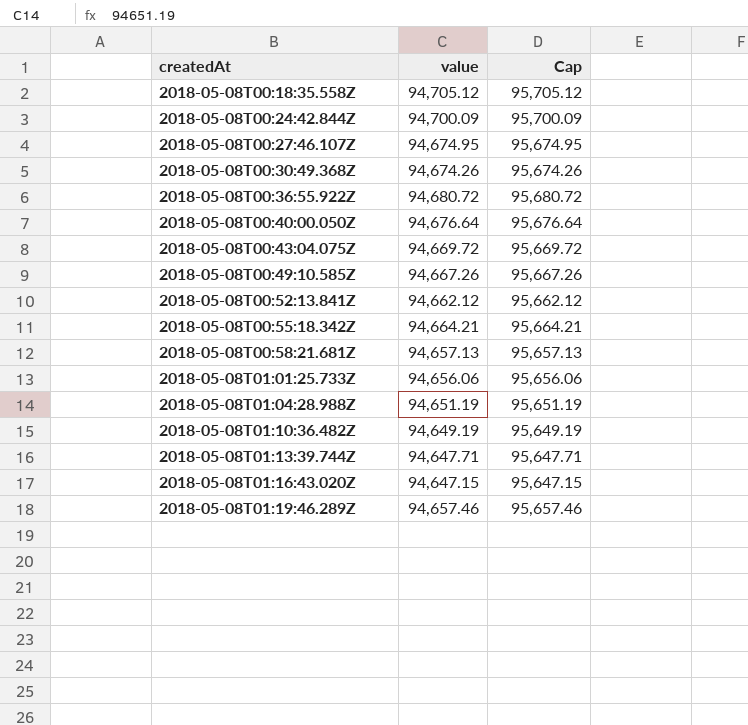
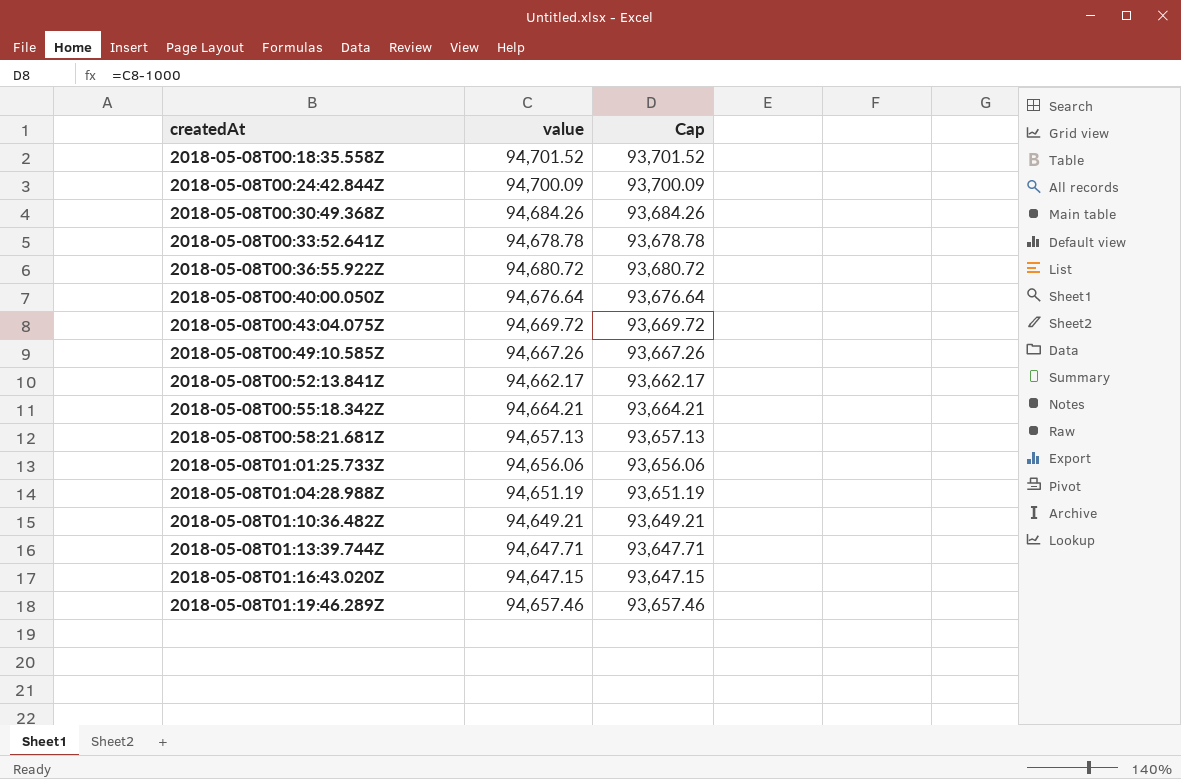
column Cap | formula: [value] + 1000 -> [value] - 1000
row 2018-05-08T00:27:46.107Z: 94,674.95 | 95,674.95 -> none
2018-05-08T00:18:35.558Z | value: 94,705.12 -> 94,701.52
2018-05-08T00:30:49.368Z | value: 94,674.26 -> 94,684.26
row 2018-05-08T00:33:52.641Z: none -> 94,678.78 | 93,678.78
2018-05-08T00:52:13.841Z | value: 94,662.12 -> 94,662.17
2018-05-08T01:10:36.482Z | value: 94,649.19 -> 94,649.21

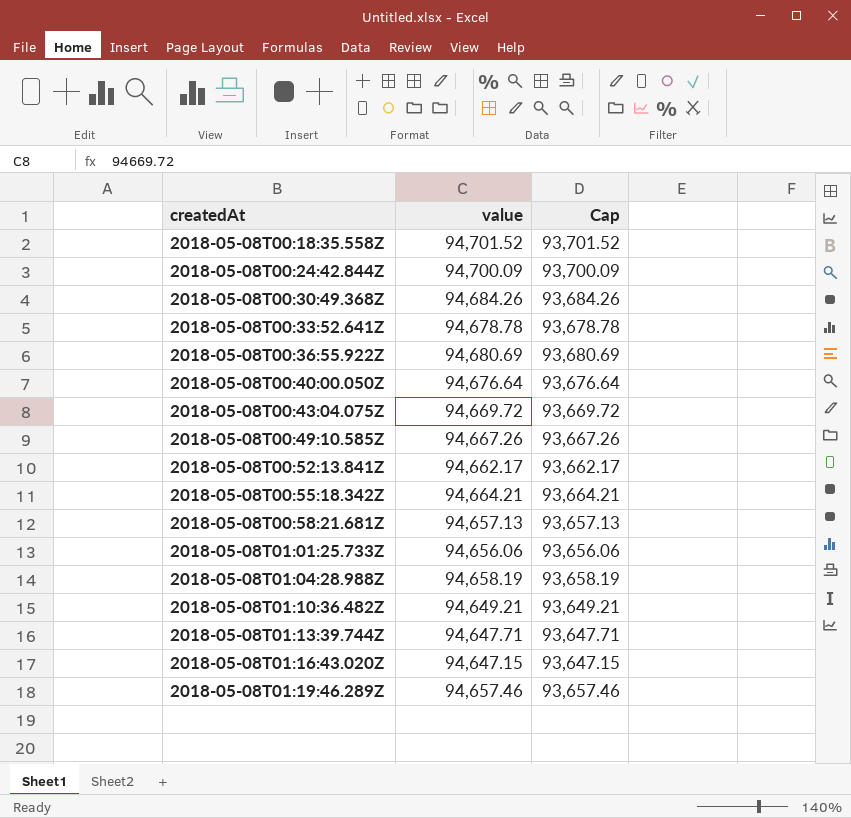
2018-05-08T00:36:55.922Z | value: 94,680.72 -> 94,680.69
2018-05-08T00:36:55.922Z | Cap: 93,680.72 -> 93,680.69
2018-05-08T01:04:28.988Z | value: 94,651.19 -> 94,658.19
2018-05-08T01:04:28.988Z | Cap: 93,651.19 -> 93,658.19

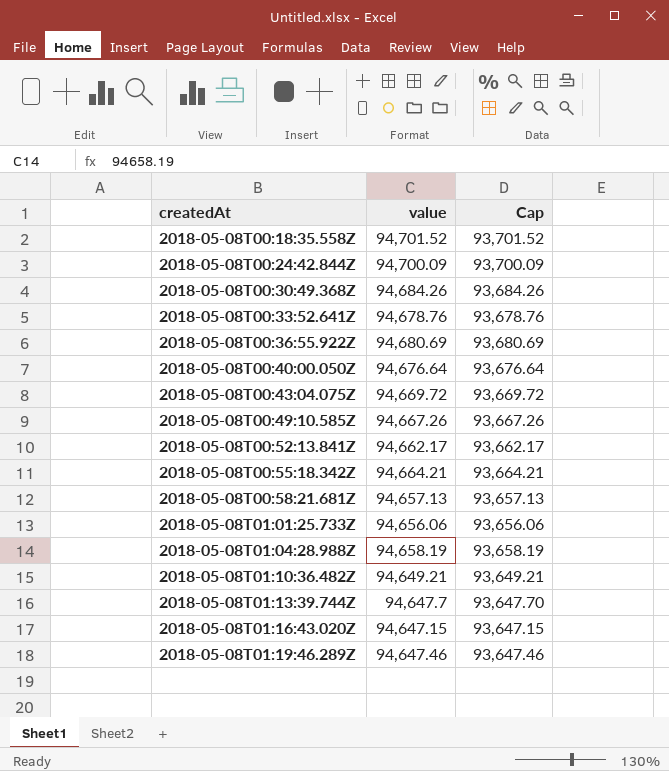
2018-05-08T00:33:52.641Z | value: 94,678.78 -> 94,678.76
2018-05-08T00:33:52.641Z | Cap: 93,678.78 -> 93,678.76
2018-05-08T01:13:39.744Z | value: 94,647.71 -> 94,647.7
2018-05-08T01:13:39.744Z | Cap: 93,647.71 -> 93,647.70
2018-05-08T01:19:46.289Z | value: 94,657.46 -> 94,647.46
2018-05-08T01:19:46.289Z | Cap: 93,657.46 -> 93,647.46

